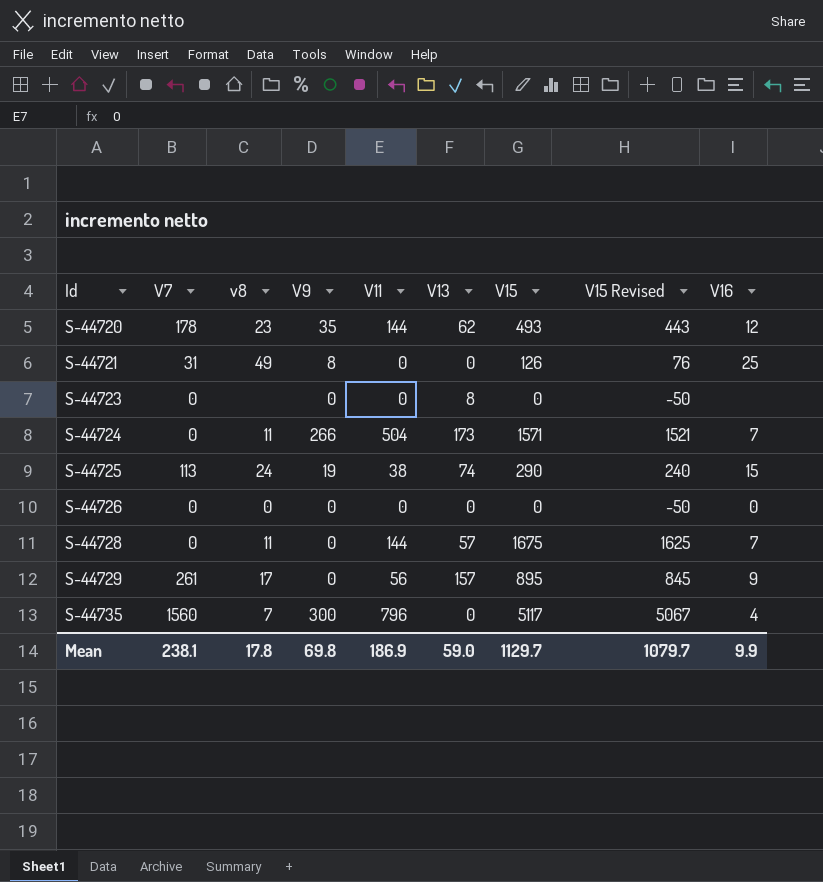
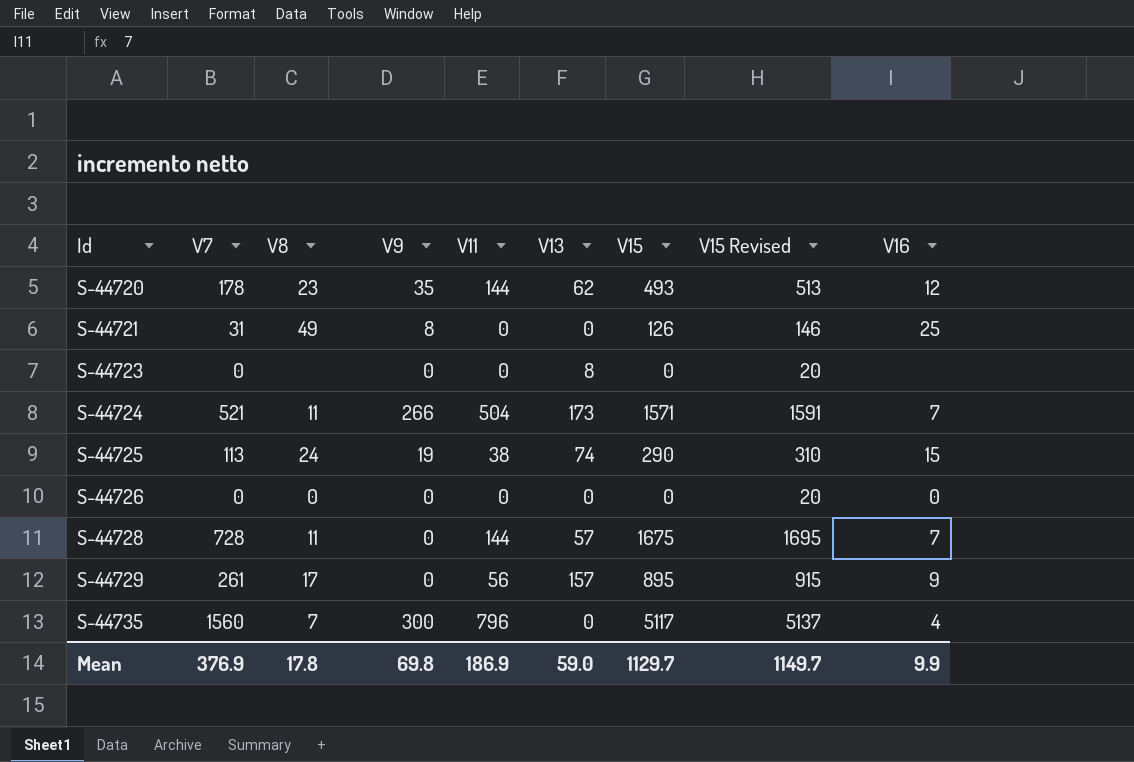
column name: v8 -> V8
column V15 Revised | formula: [V15] - 50 -> [V15] + 20
S-44724 | V7: 0 -> 521
S-44728 | V7: 0 -> 728
Mean | V7: 238.1 -> 376.9
Mean | V15 Revised: 1079.7 -> 1149.7

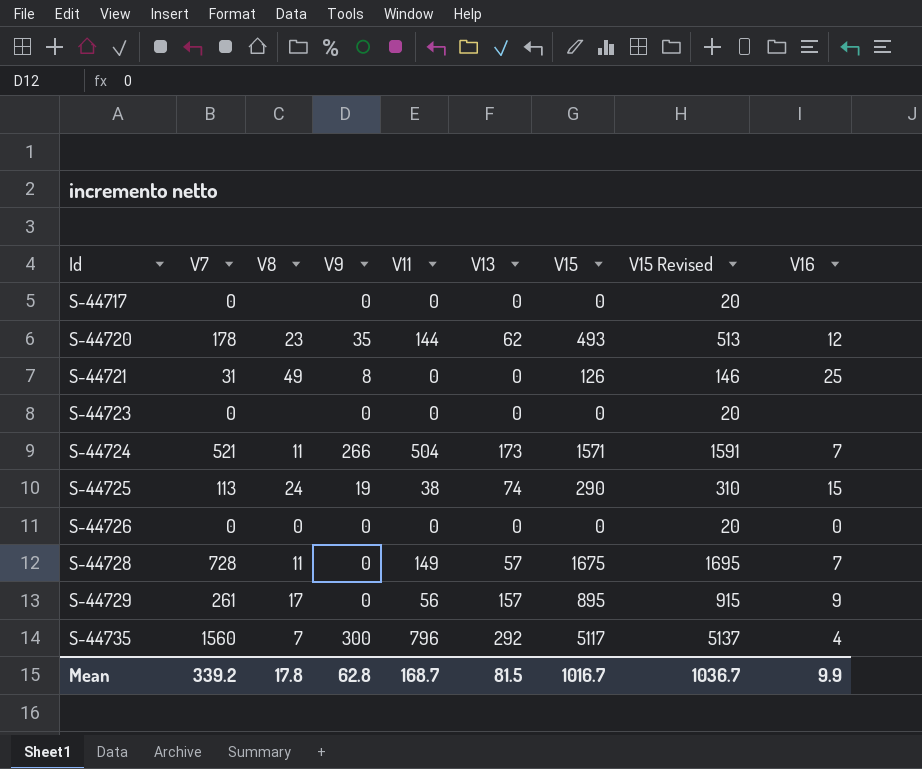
row S-44717: none -> 0 | none | 0 | 0 | 0 | 0 | 20 | none
S-44723 | V13: 8 -> 0
S-44728 | V11: 144 -> 149
S-44735 | V13: 0 -> 292
Mean | V7: 376.9 -> 339.2
Mean | V9: 69.8 -> 62.8
Mean | V11: 186.9 -> 168.7
Mean | V13: 59.0 -> 81.5
Mean | V15: 1129.7 -> 1016.7
Mean | V15 Revised: 1149.7 -> 1036.7

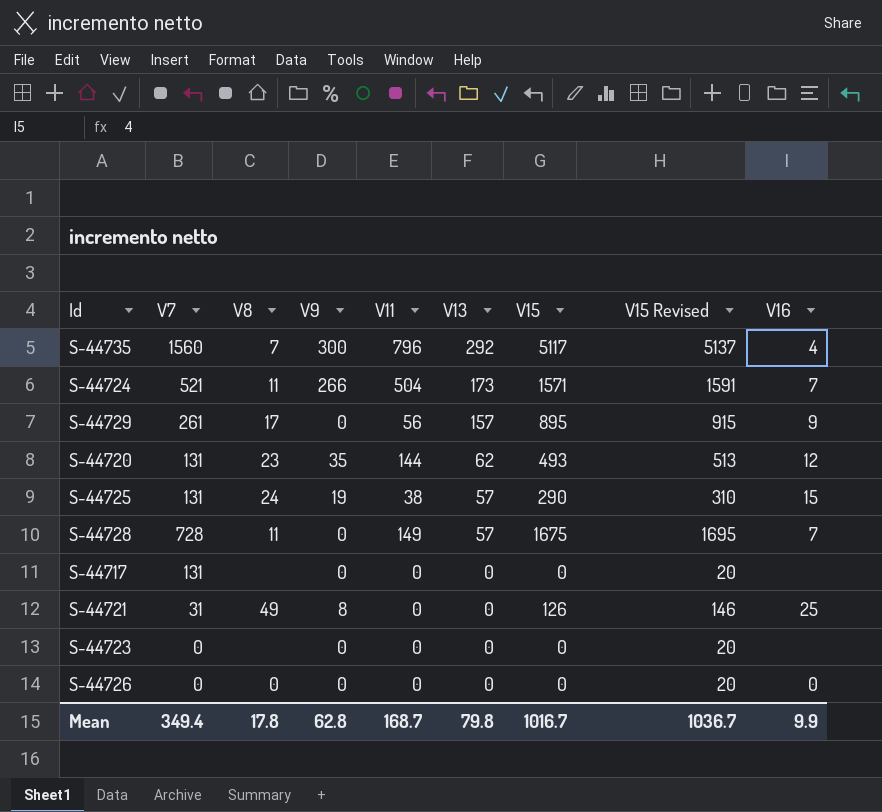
row order: Id ascending -> V13 descending
S-44720 | V7: 178 -> 131
S-44725 | V7: 113 -> 131
S-44725 | V13: 74 -> 57
S-44717 | V7: 0 -> 131
Mean | V7: 339.2 -> 349.4
Mean | V13: 81.5 -> 79.8

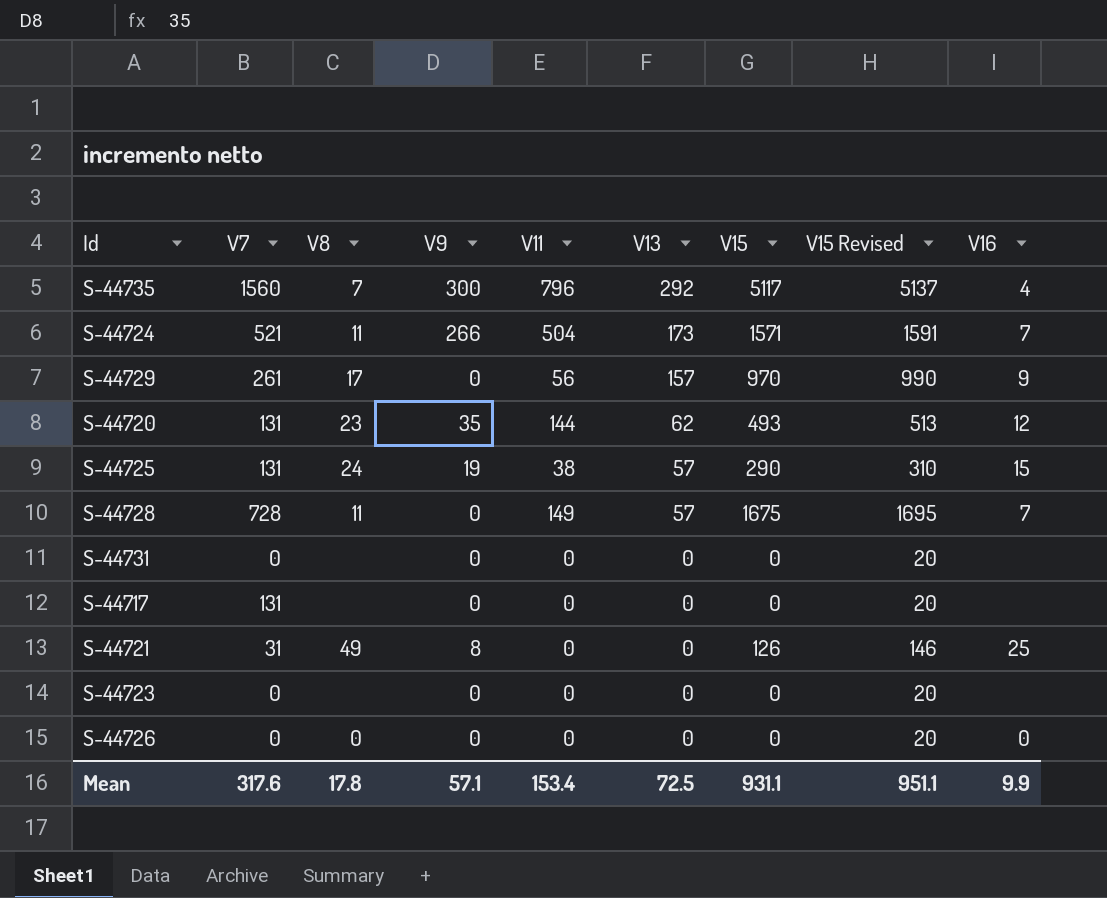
S-44729 | V15: 895 -> 970
S-44729 | V15 Revised: 915 -> 990
row S-44731: none -> 0 | none | 0 | 0 | 0 | 0 | 20 | none
Mean | V7: 349.4 -> 317.6
Mean | V9: 62.8 -> 57.1
Mean | V11: 168.7 -> 153.4
Mean | V13: 79.8 -> 72.5
Mean | V15: 1016.7 -> 931.1
Mean | V15 Revised: 1036.7 -> 951.1

